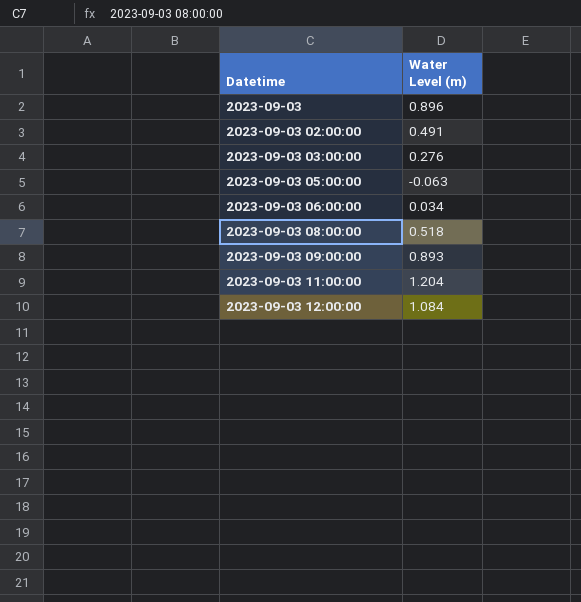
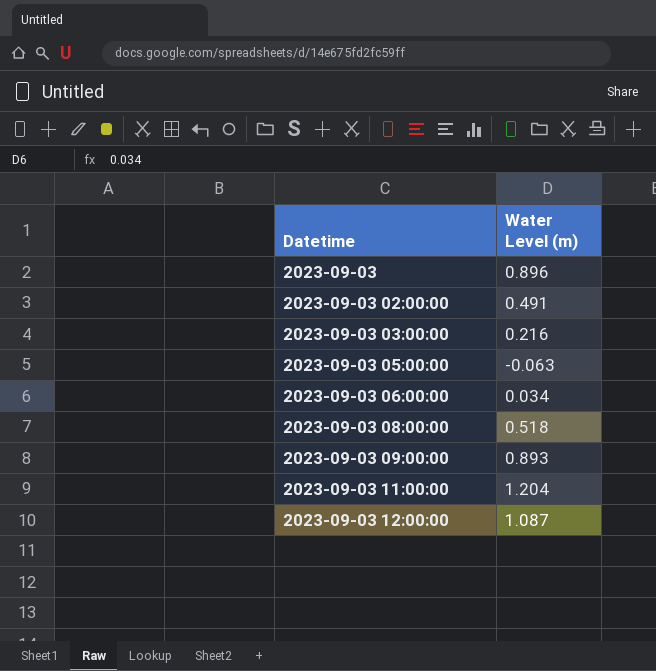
2023-09-03 03:00:00 | Water Level (m): 0.276 -> 0.216
2023-09-03 12:00:00 | Water Level (m): 1.084 -> 1.087

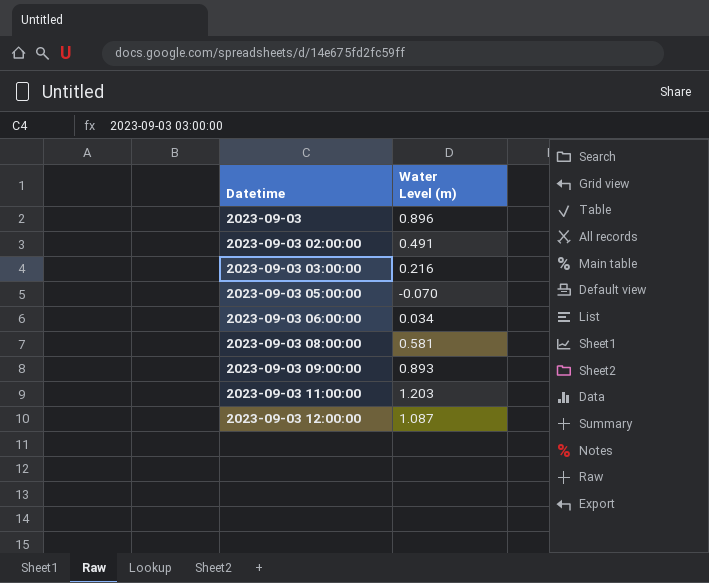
2023-09-03 05:00:00 | Water Level (m): -0.063 -> -0.070
2023-09-03 08:00:00 | Water Level (m): 0.518 -> 0.581
2023-09-03 11:00:00 | Water Level (m): 1.204 -> 1.203

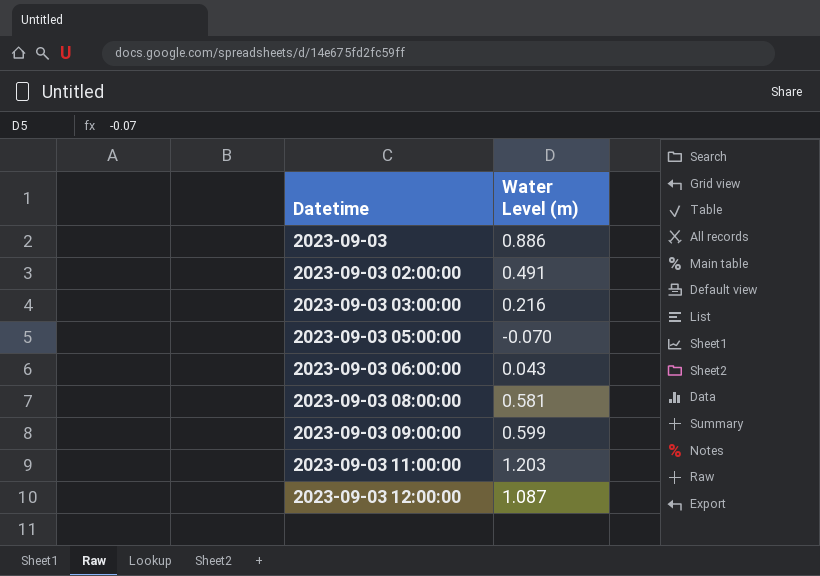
2023-09-03 | Water Level (m): 0.896 -> 0.886
2023-09-03 06:00:00 | Water Level (m): 0.034 -> 0.043
2023-09-03 09:00:00 | Water Level (m): 0.893 -> 0.599

